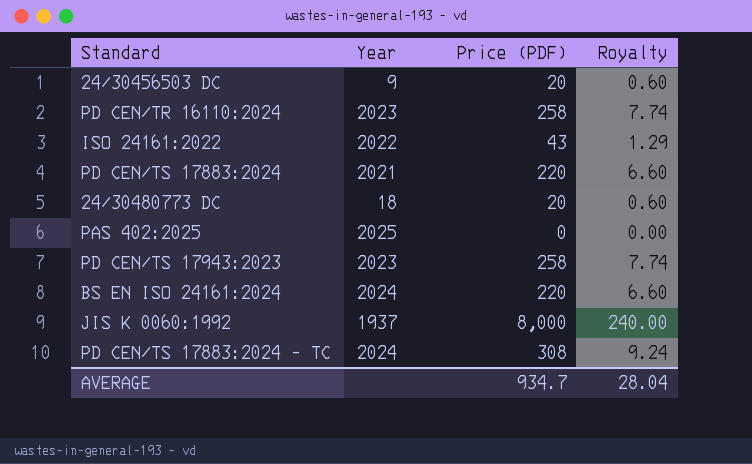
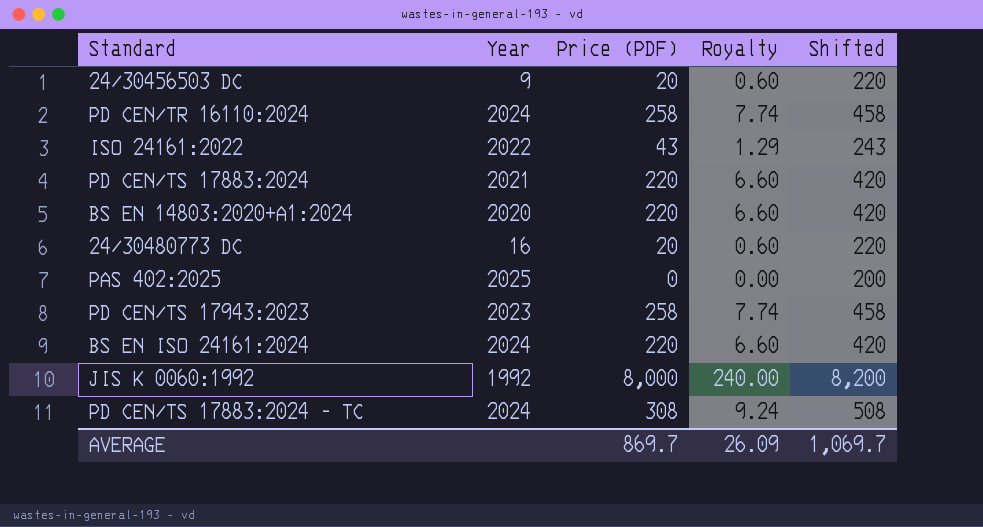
column Shifted | formula: none -> [Price (PDF)] + 200
PD CEN/TR 16110:2024 | Year: 2023 -> 2024
row BS EN 14803:2020+A1:2024: none -> 2020 | 220 | 6.60 | 420
24/30480773 DC | Year: 18 -> 16
JIS K 0060:1992 | Year: 1937 -> 1992
AVERAGE | Price (PDF): 934.7 -> 869.7
AVERAGE | Royalty: 28.04 -> 26.09

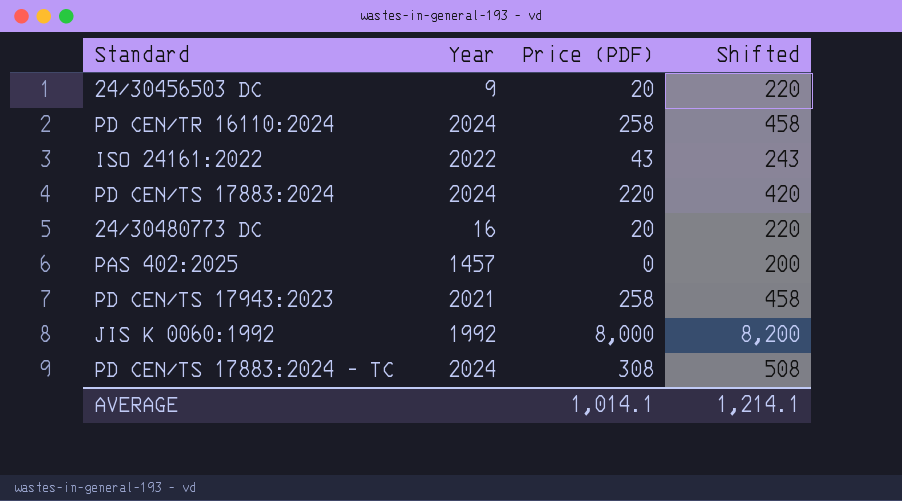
column Royalty | formula: [Price (PDF)] * 0.03 -> none
row BS EN 14803:2020+A1:2024: 2020 | 220 | 6.60 | 420 -> none
row BS EN ISO 24161:2024: 2024 | 220 | 6.60 | 420 -> none
PD CEN/TS 17883:2024 | Year: 2021 -> 2024
PAS 402:2025 | Year: 2025 -> 1457
PD CEN/TS 17943:2023 | Year: 2023 -> 2021
AVERAGE | Price (PDF): 869.7 -> 1,014.1
AVERAGE | Shifted: 1,069.7 -> 1,214.1

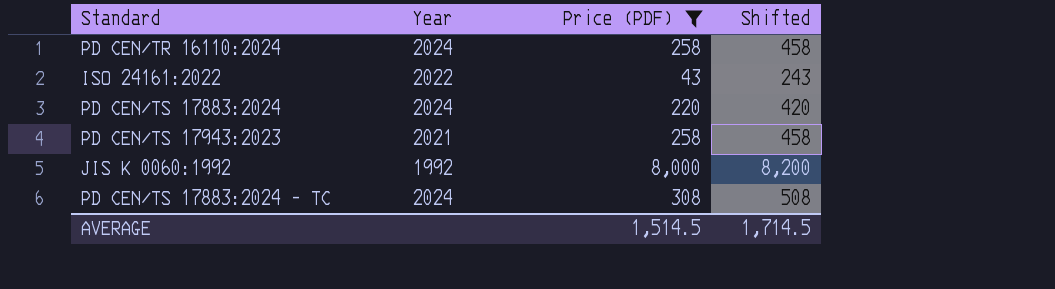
filter: none -> Price (PDF) >= 43
AVERAGE | Price (PDF): 1,014.1 -> 1,514.5
AVERAGE | Shifted: 1,214.1 -> 1,714.5

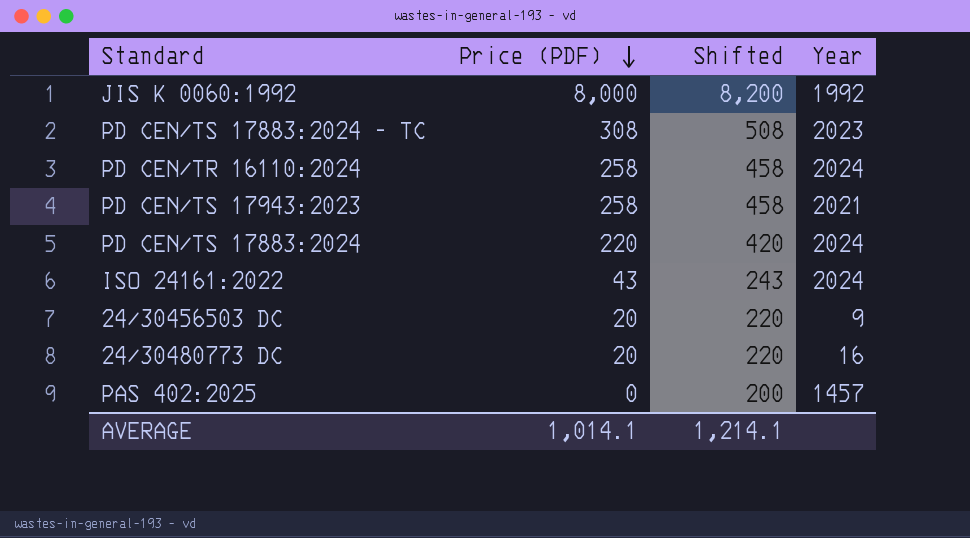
filter: Price (PDF) >= 43 -> none
row order: none -> Price (PDF) descending
column Year | position: 2 -> 4
PD CEN/TS 17883:2024 - TC | Year: 2024 -> 2023
ISO 24161:2022 | Year: 2022 -> 2024
AVERAGE | Price (PDF): 1,514.5 -> 1,014.1
AVERAGE | Shifted: 1,714.5 -> 1,214.1

